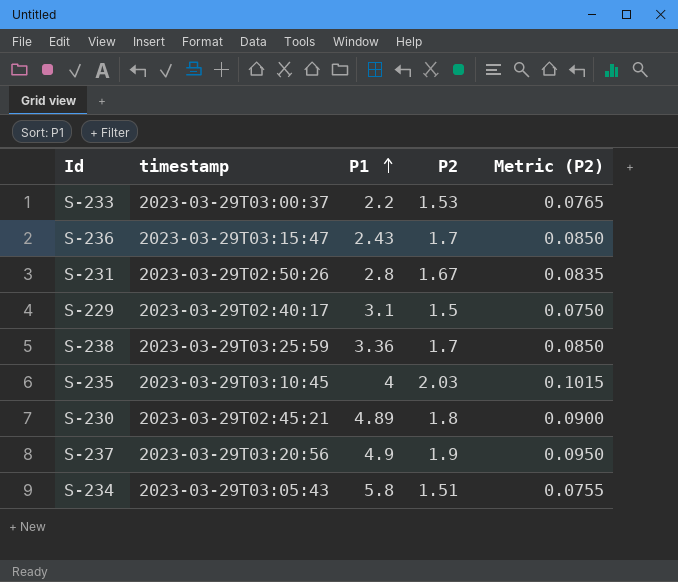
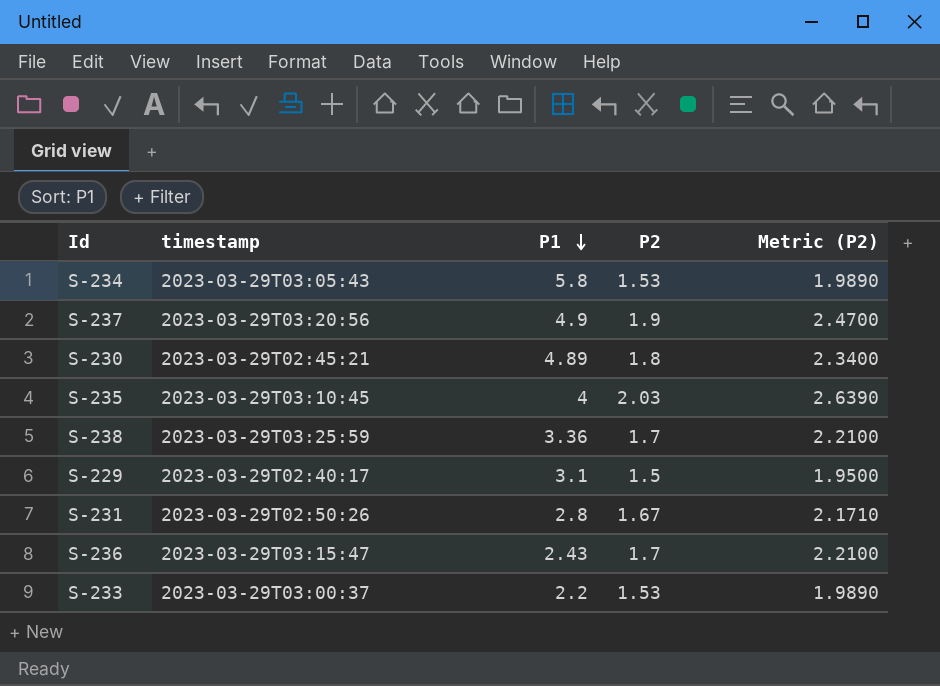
row order: P1 ascending -> P1 descending
column Metric (P2) | formula: [P2] * 0.05 -> [P2] * 1.3
S-234 | P2: 1.51 -> 1.53

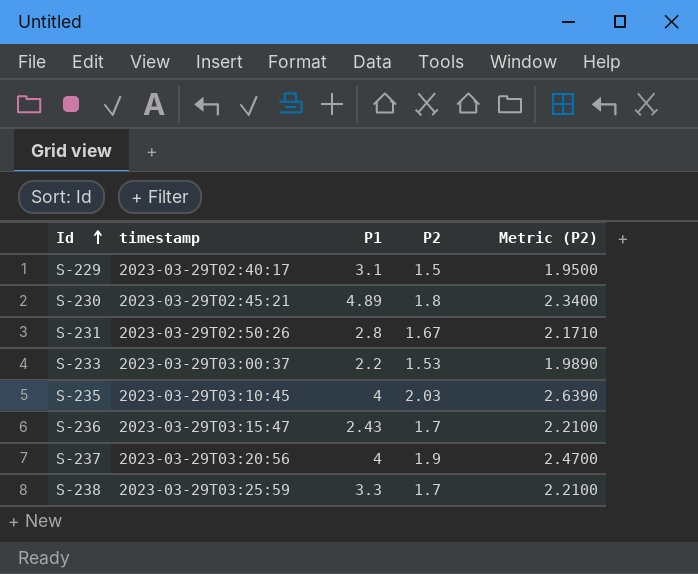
row order: P1 descending -> Id ascending
row S-234: 2023-03-29T03:05:43 | 5.8 | 1.53 | 1.9890 -> none
S-237 | P1: 4.9 -> 4
S-238 | P1: 3.36 -> 3.3

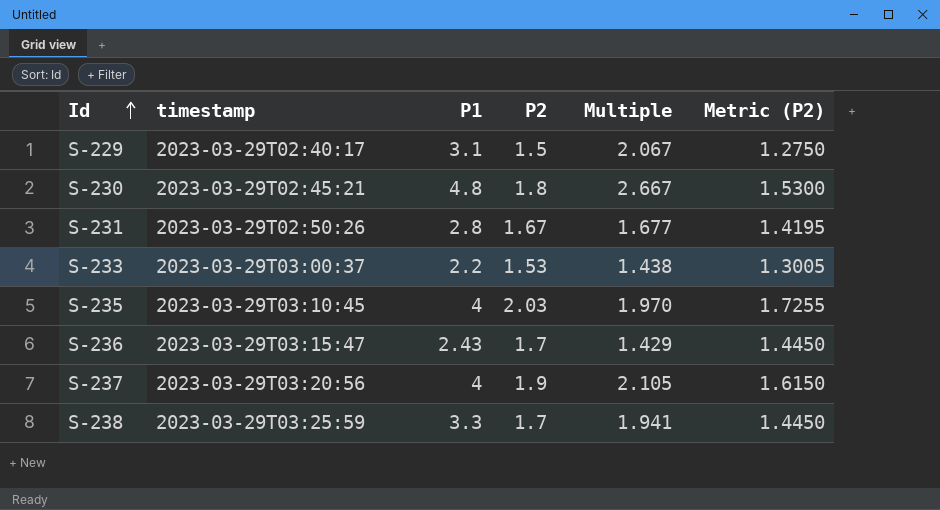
column Multiple | formula: none -> [P1] / [P2]
column Metric (P2) | formula: [P2] * 1.3 -> [P2] * 0.85
S-230 | P1: 4.89 -> 4.8

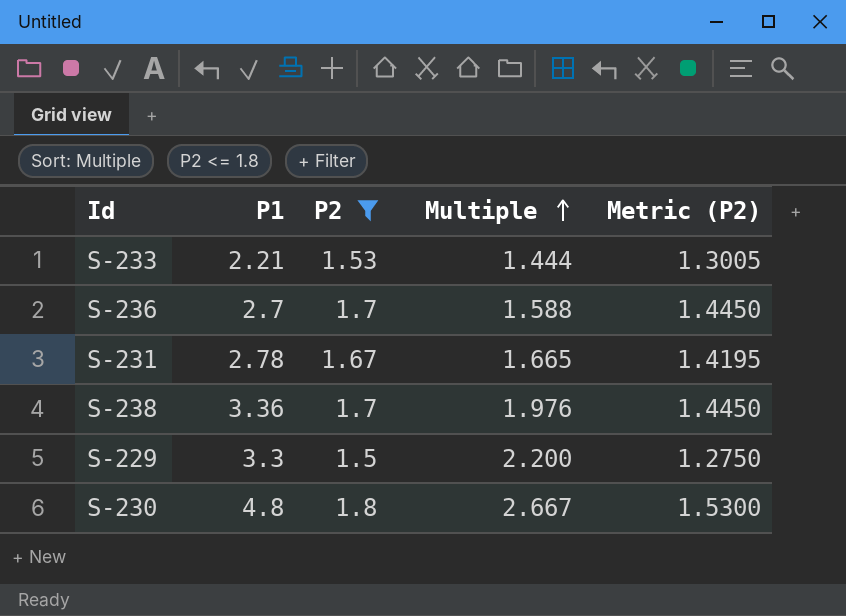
filter: none -> P2 <= 1.8
row order: Id ascending -> Multiple ascending
column timestamp | position: 2 -> none
S-233 | P1: 2.2 -> 2.21
S-233 | Multiple: 1.438 -> 1.444
S-236 | P1: 2.43 -> 2.7
S-236 | Multiple: 1.429 -> 1.588
S-231 | P1: 2.8 -> 2.78
S-231 | Multiple: 1.677 -> 1.665
S-238 | P1: 3.3 -> 3.36
S-238 | Multiple: 1.941 -> 1.976
S-229 | P1: 3.1 -> 3.3
S-229 | Multiple: 2.067 -> 2.200

